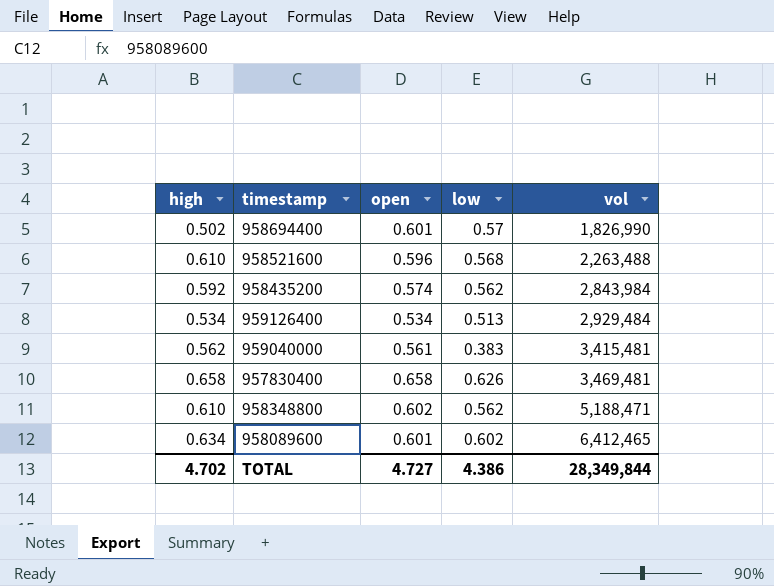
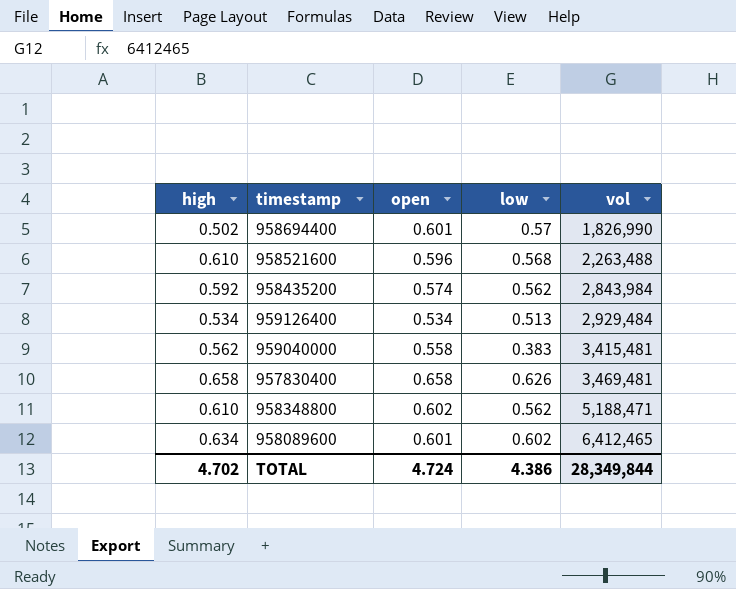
959040000 | open: 0.561 -> 0.558
TOTAL | open: 4.727 -> 4.724

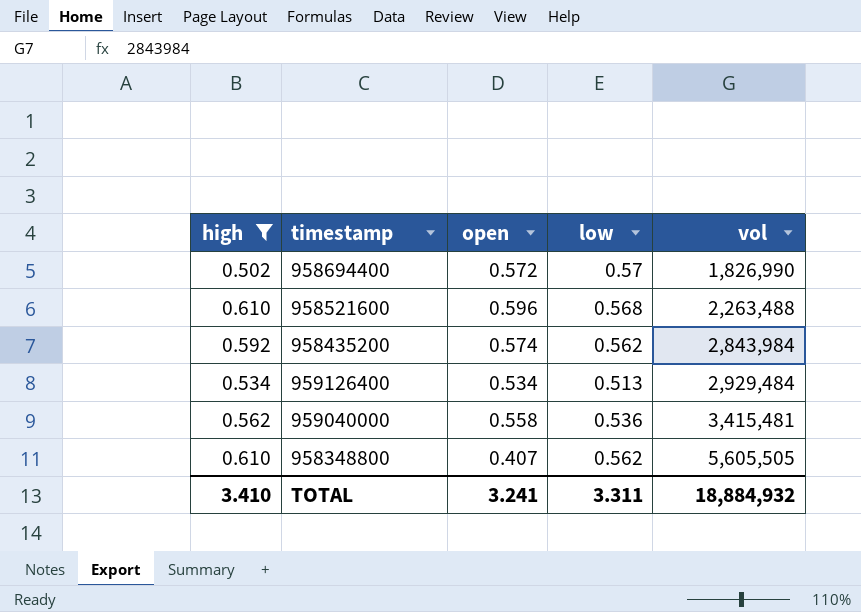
filter: none -> high <= 0.610
958694400 | open: 0.601 -> 0.572
959040000 | low: 0.383 -> 0.536
958348800 | open: 0.602 -> 0.407
958348800 | vol: 5,188,471 -> 5,605,505
TOTAL | high: 4.702 -> 3.410
TOTAL | open: 4.724 -> 3.241
TOTAL | low: 4.386 -> 3.311
TOTAL | vol: 28,349,844 -> 18,884,932

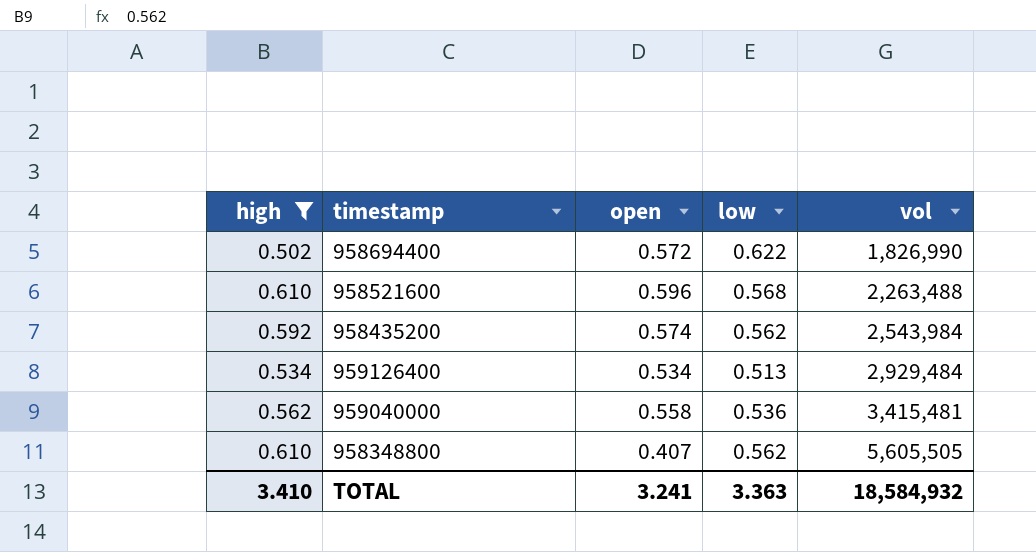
958694400 | low: 0.57 -> 0.622
958435200 | vol: 2,843,984 -> 2,543,984
TOTAL | low: 3.311 -> 3.363
TOTAL | vol: 18,884,932 -> 18,584,932

